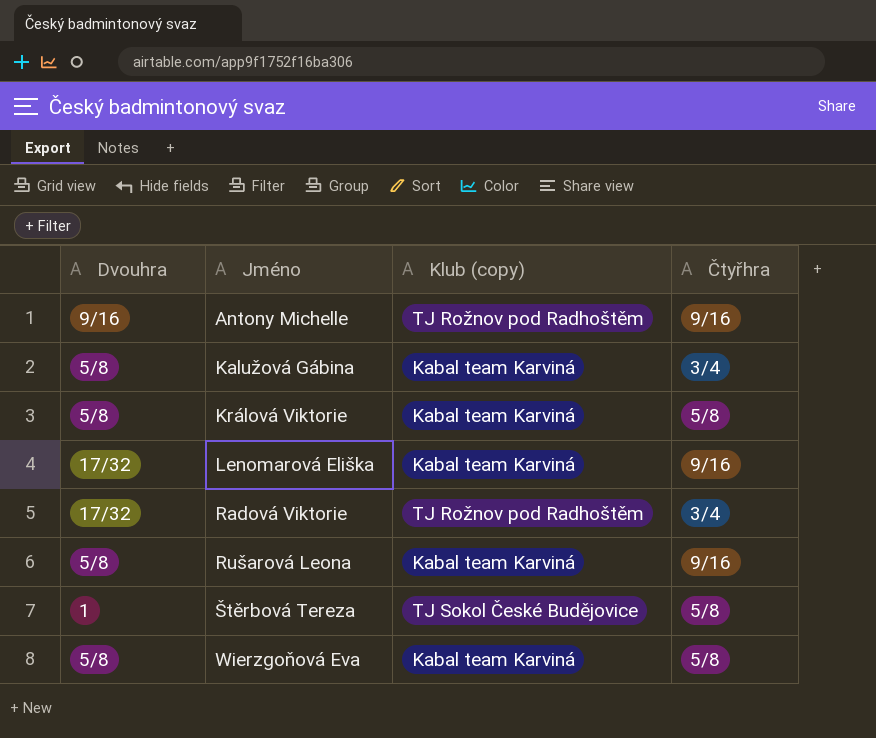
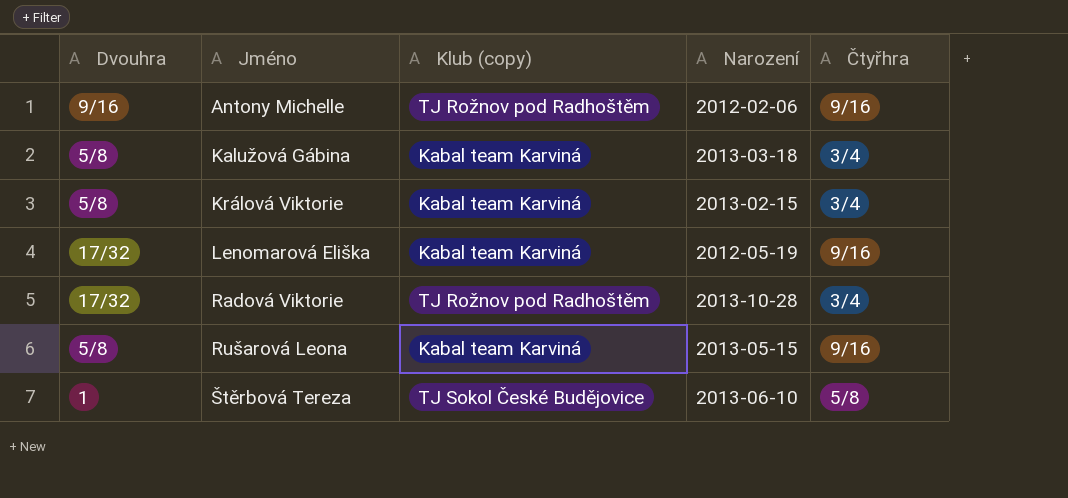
column Narození | position: none -> 4
row Wierzgoňová Eva: 5/8 | Kabal team Karviná | 5/8 -> none
Králová Viktorie | Čtyřhra: 5/8 -> 3/4

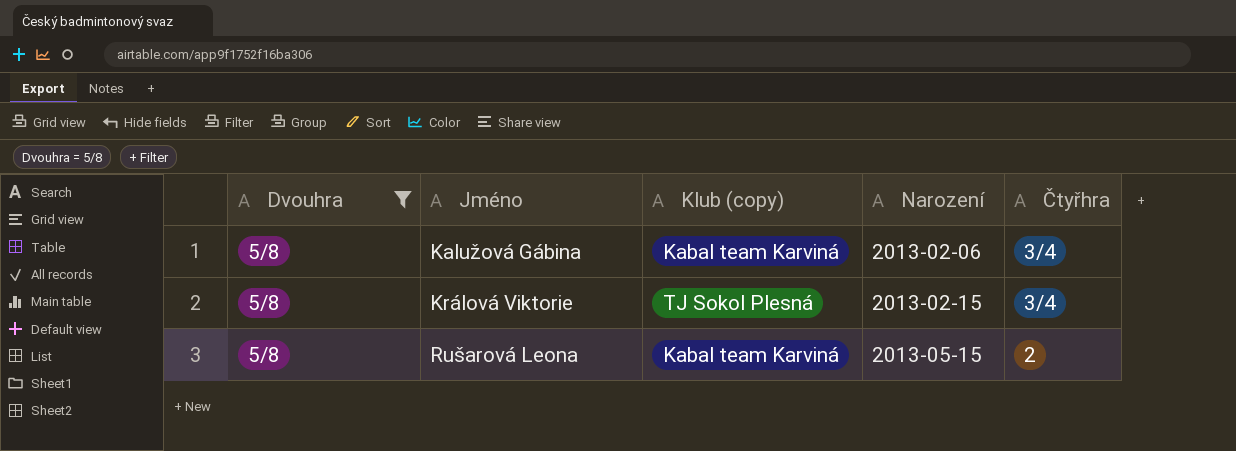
filter: none -> Dvouhra = 5/8
Kalužová Gábina | Narození: 2013-03-18 -> 2013-02-06
Králová Viktorie | Klub (copy): Kabal team Karviná -> TJ Sokol Plesná
Rušarová Leona | Čtyřhra: 9/16 -> 2

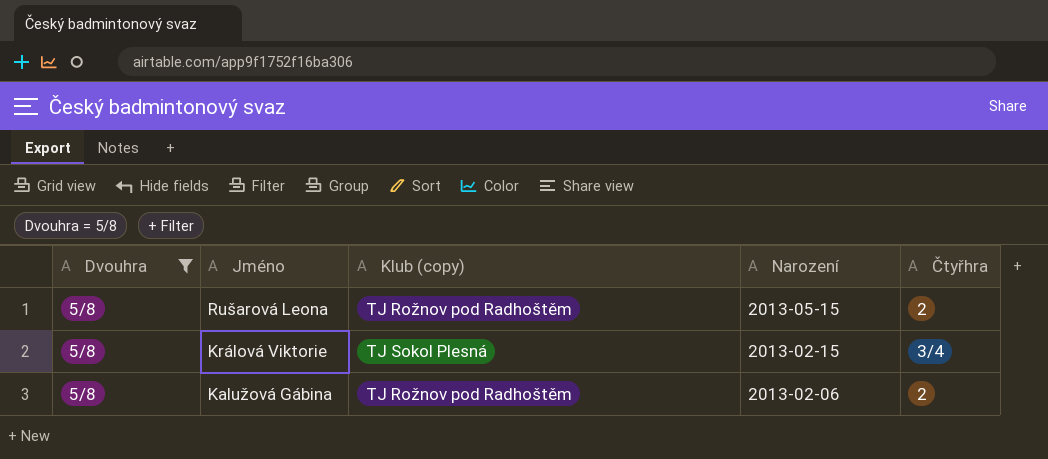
row order: Jméno ascending -> Jméno descending
Rušarová Leona | Klub (copy): Kabal team Karviná -> TJ Rožnov pod Radhoštěm
Kalužová Gábina | Klub (copy): Kabal team Karviná -> TJ Rožnov pod Radhoštěm
Kalužová Gábina | Čtyřhra: 3/4 -> 2

